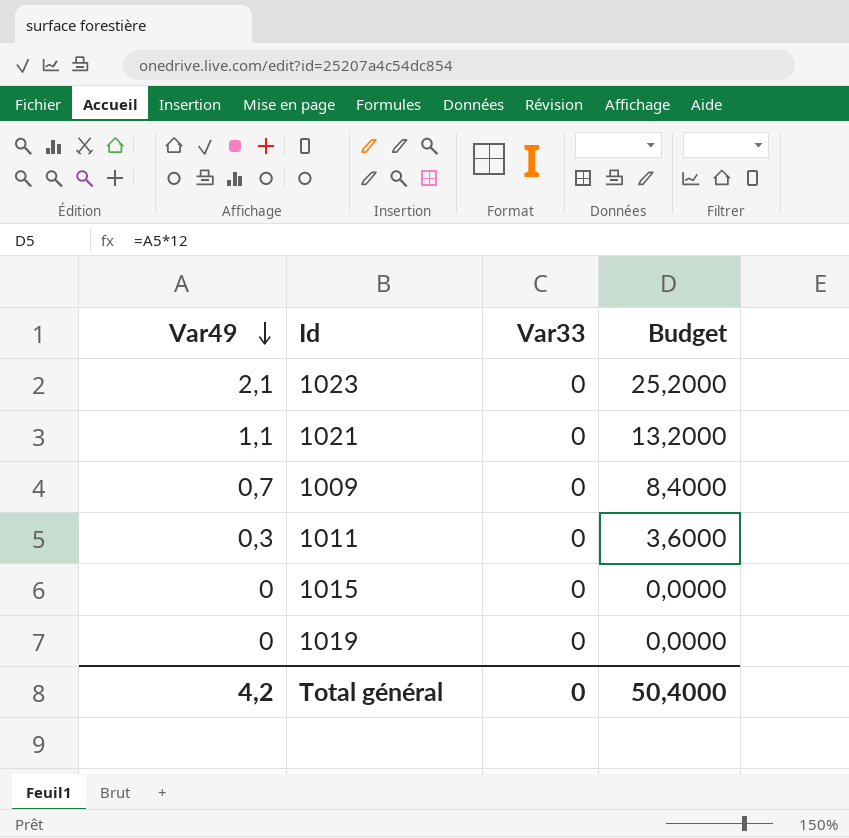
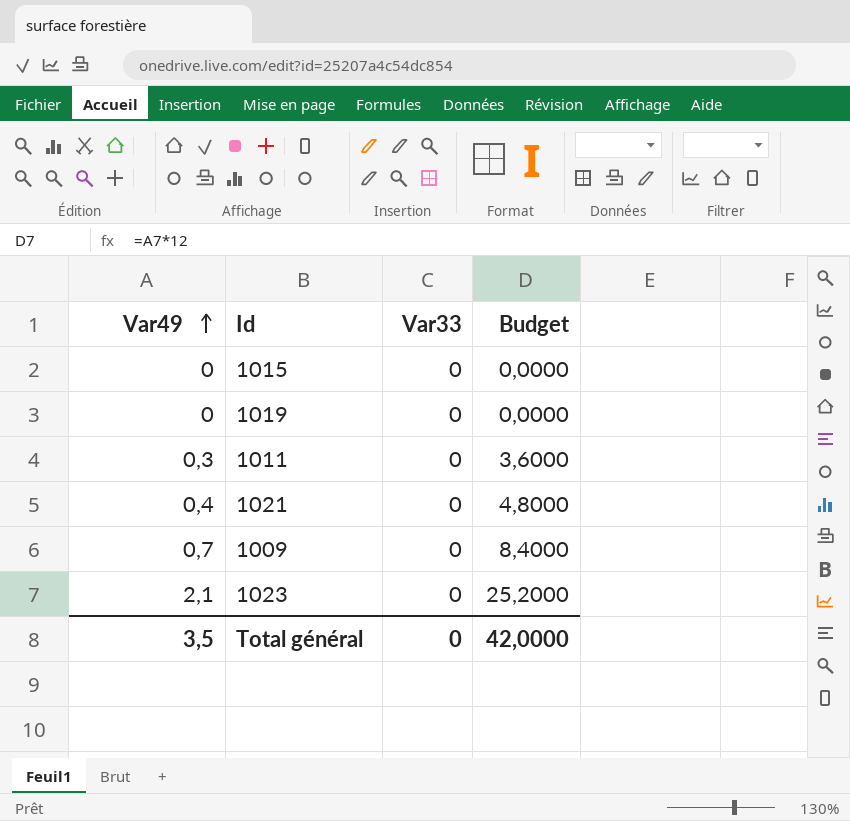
row order: Var49 descending -> Var49 ascending
1021 | Var49: 1,1 -> 0,4
1021 | Budget: 13,2000 -> 4,8000
Total général | Var49: 4,2 -> 3,5
Total général | Budget: 50,4000 -> 42,0000

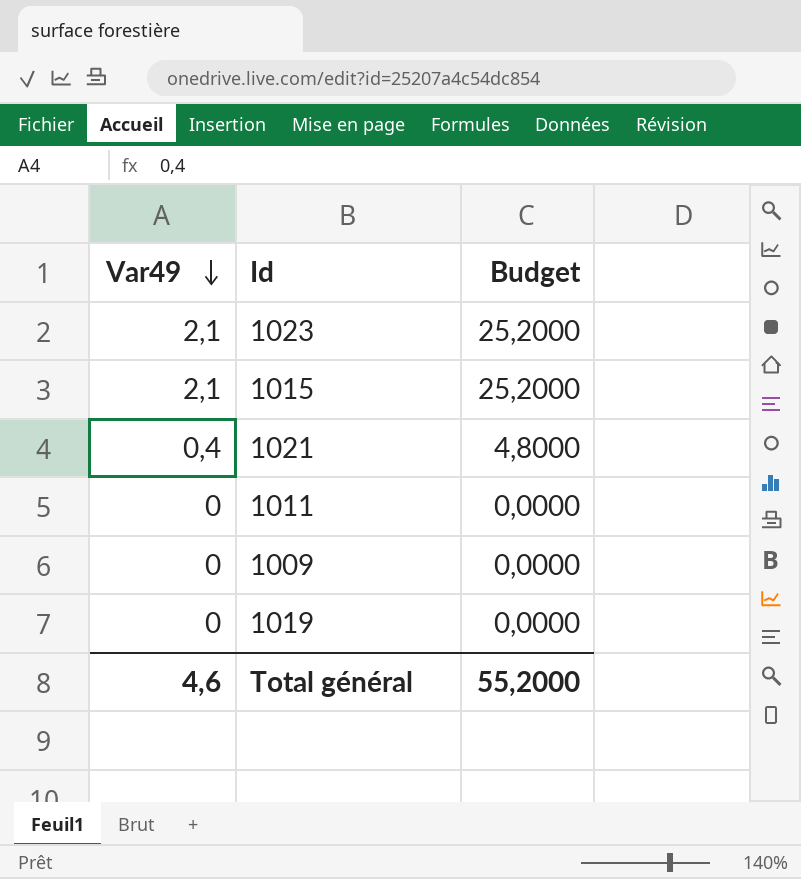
row order: Var49 ascending -> Var49 descending
column Var33 | position: 3 -> none
1015 | Var49: 0 -> 2,1
1015 | Budget: 0,0000 -> 25,2000
1011 | Var49: 0,3 -> 0
1011 | Budget: 3,6000 -> 0,0000
1009 | Var49: 0,7 -> 0
1009 | Budget: 8,4000 -> 0,0000
Total général | Var49: 3,5 -> 4,6
Total général | Budget: 42,0000 -> 55,2000

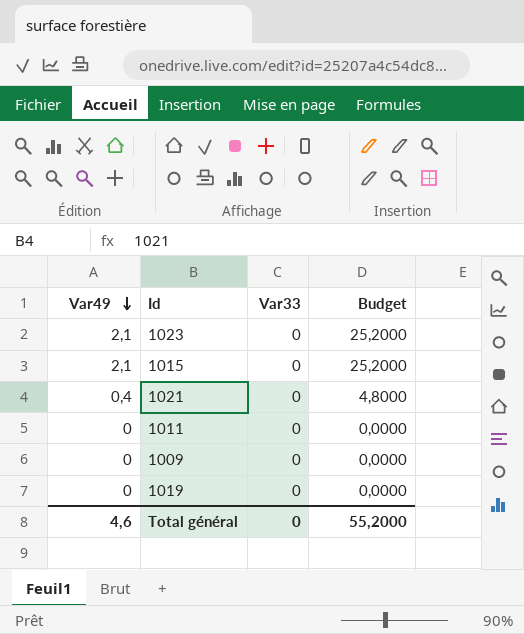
column Var33 | position: none -> 3

